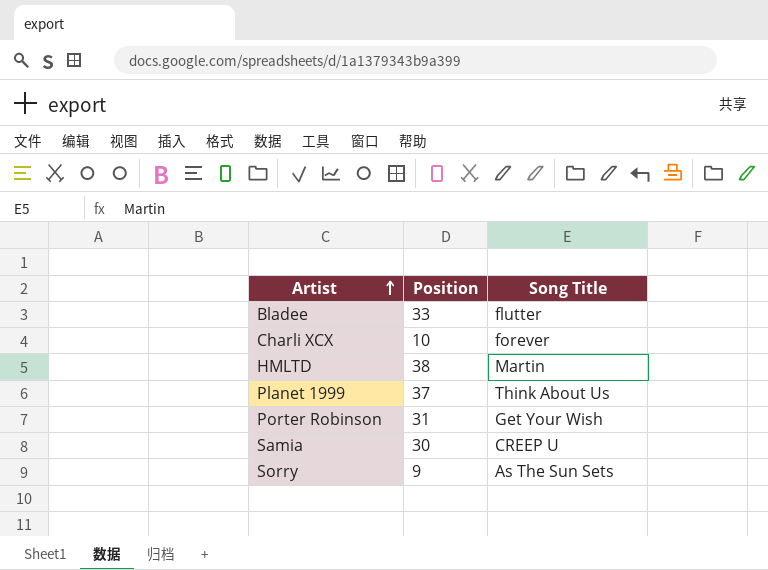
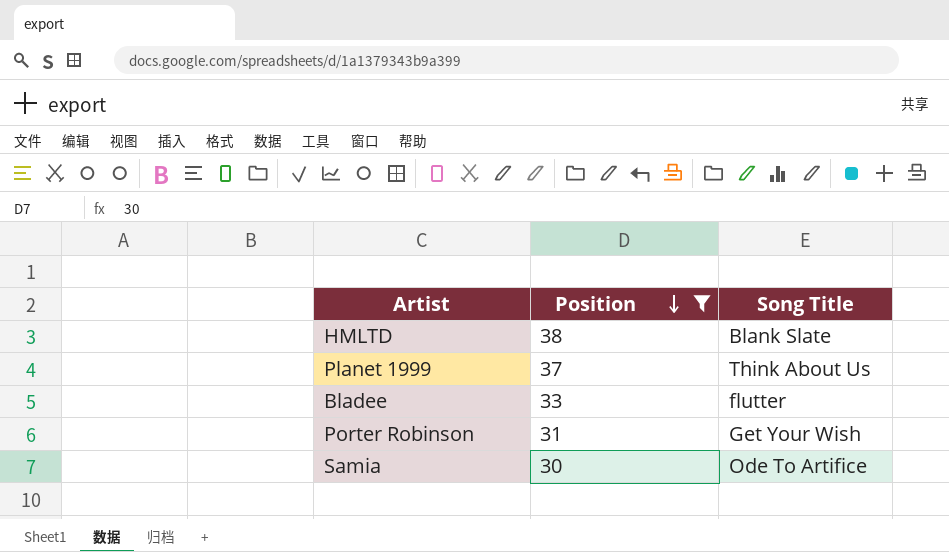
filter: none -> Position >= 30
row order: Artist ascending -> Position descending
HMLTD | Song Title: Martin -> Blank Slate
Samia | Song Title: CREEP U -> Ode To Artifice

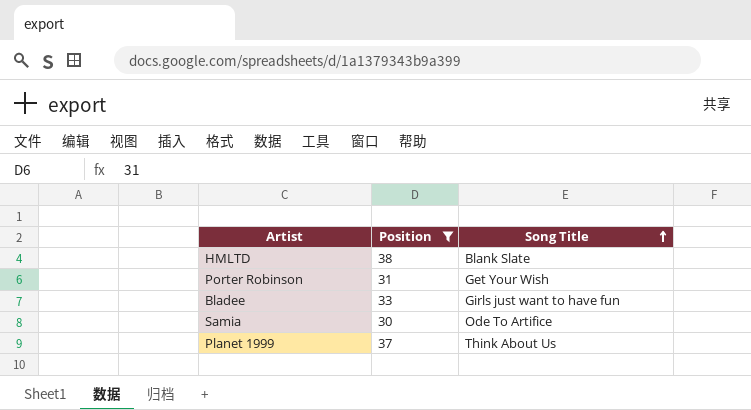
row order: Position descending -> Song Title ascending
Bladee | Song Title: flutter -> Girls just want to have fun

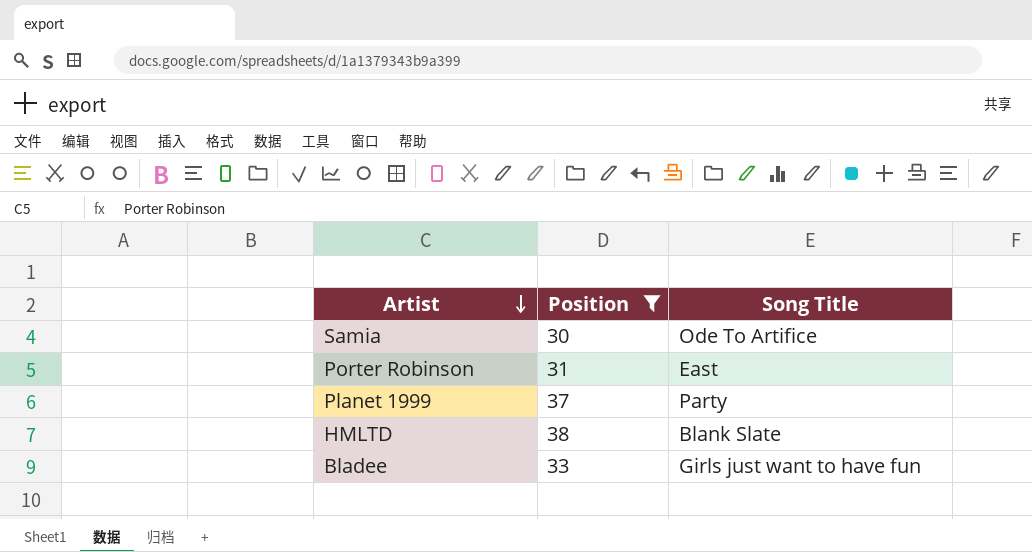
row order: Song Title ascending -> Artist descending
Porter Robinson | Song Title: Get Your Wish -> East
Planet 1999 | Song Title: Think About Us -> Party

